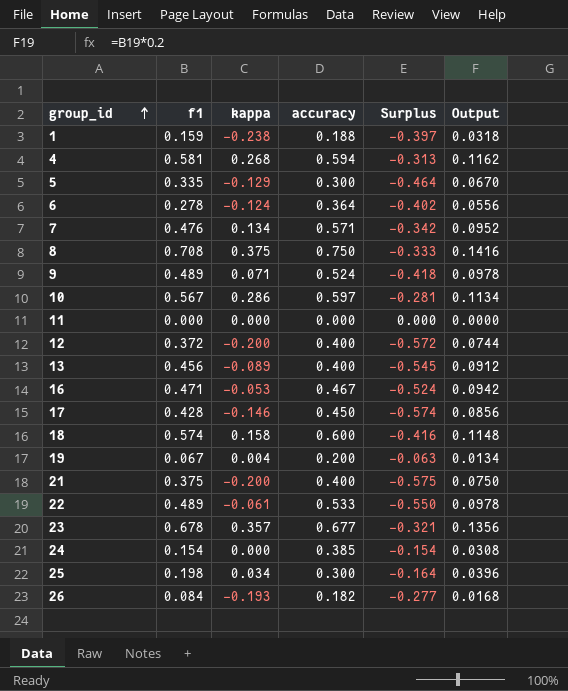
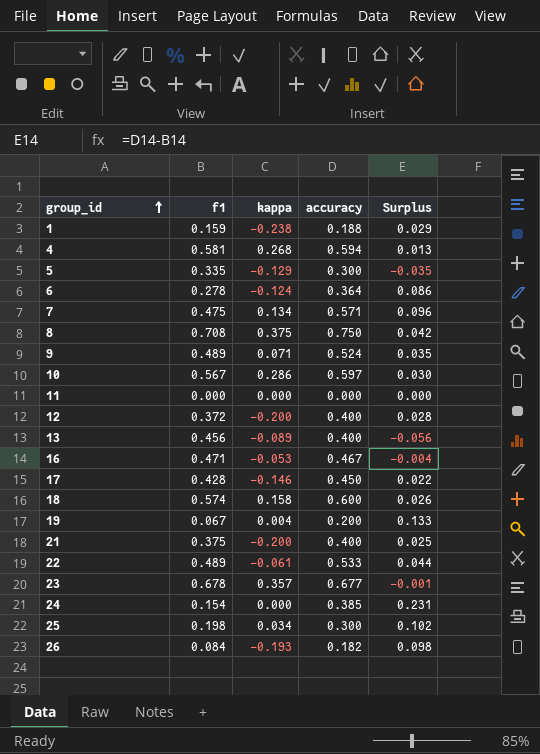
column Output | formula: [f1] * 0.2 -> none
column Surplus | formula: [kappa] - [f1] -> [accuracy] - [f1]
7 | f1: 0.476 -> 0.475

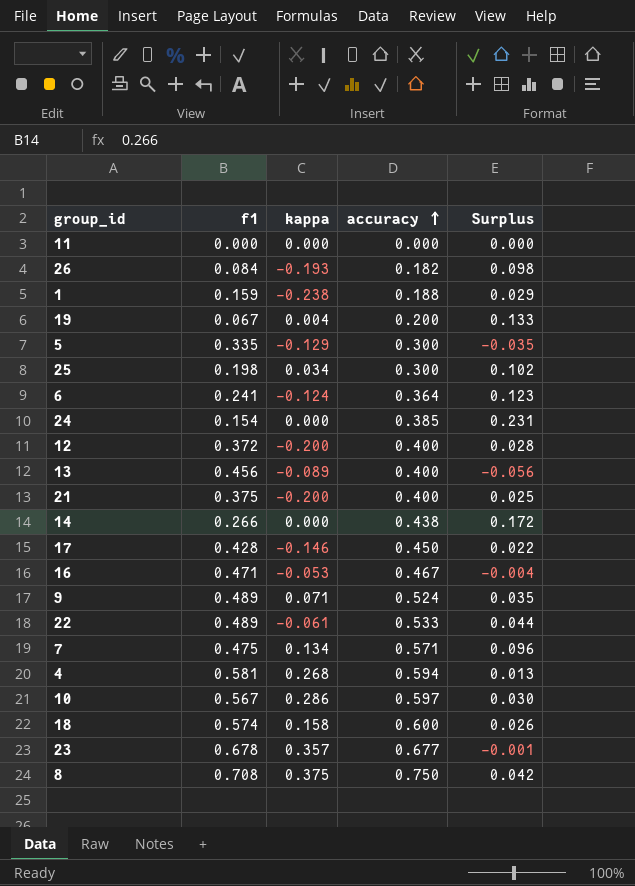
row order: group_id ascending -> accuracy ascending
6 | f1: 0.278 -> 0.241
6 | Surplus: 0.086 -> 0.123
row 14: none -> 0.266 | 0.000 | 0.438 | 0.172

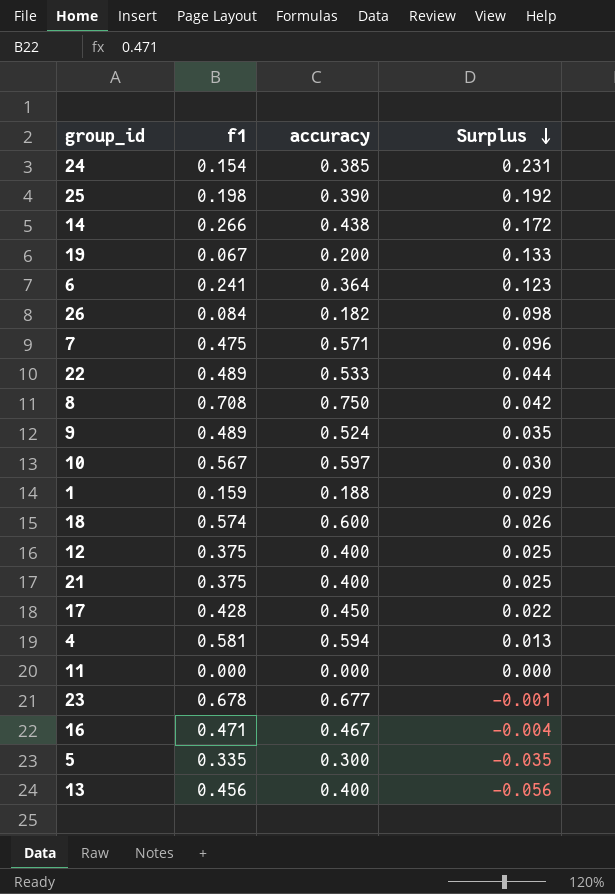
row order: accuracy ascending -> Surplus descending
column kappa | position: 3 -> none
25 | accuracy: 0.300 -> 0.390
25 | Surplus: 0.102 -> 0.192
12 | f1: 0.372 -> 0.375
12 | Surplus: 0.028 -> 0.025

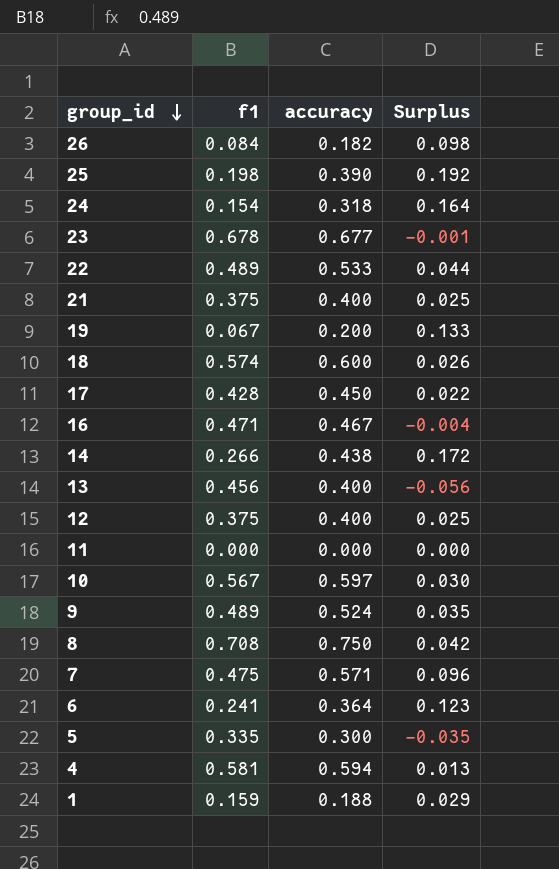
row order: Surplus descending -> group_id descending
24 | accuracy: 0.385 -> 0.318
24 | Surplus: 0.231 -> 0.164

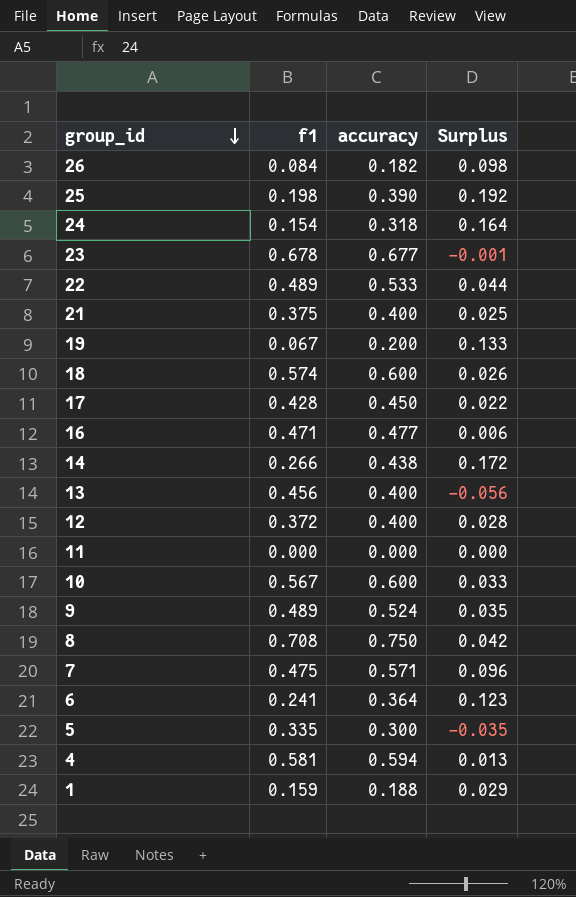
16 | accuracy: 0.467 -> 0.477
16 | Surplus: -0.004 -> 0.006
12 | f1: 0.375 -> 0.372
12 | Surplus: 0.025 -> 0.028
10 | accuracy: 0.597 -> 0.600
10 | Surplus: 0.030 -> 0.033

